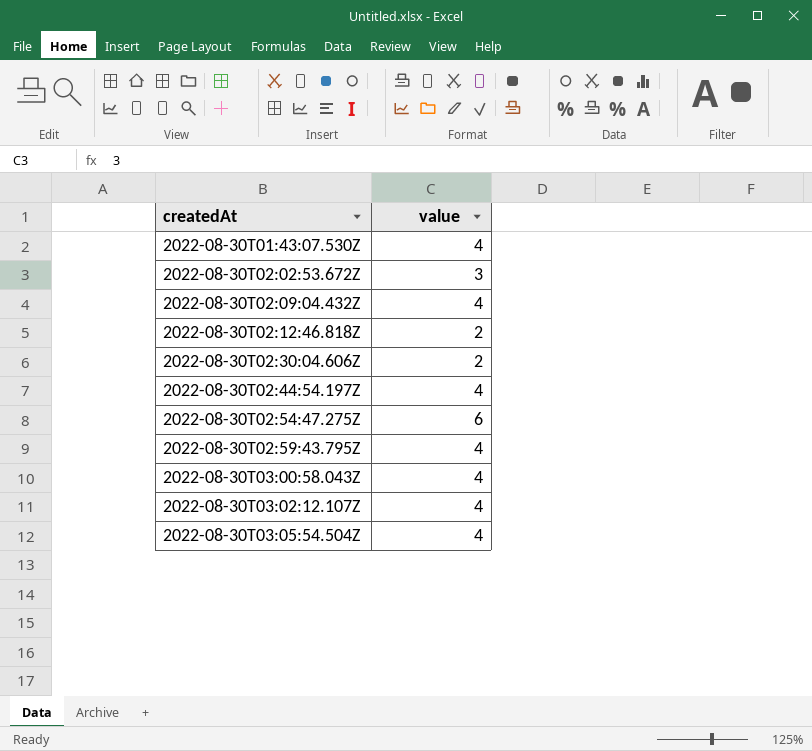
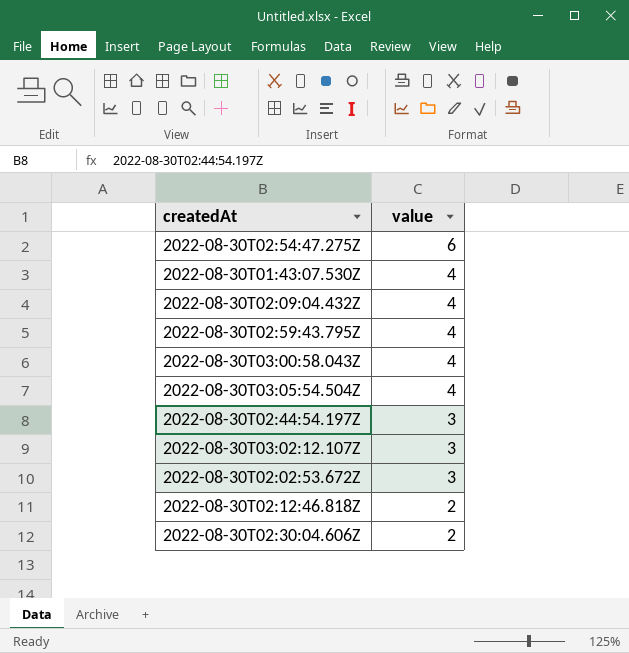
row order: createdAt ascending -> value descending
2022-08-30T02:44:54.197Z | value: 4 -> 3
2022-08-30T03:02:12.107Z | value: 4 -> 3

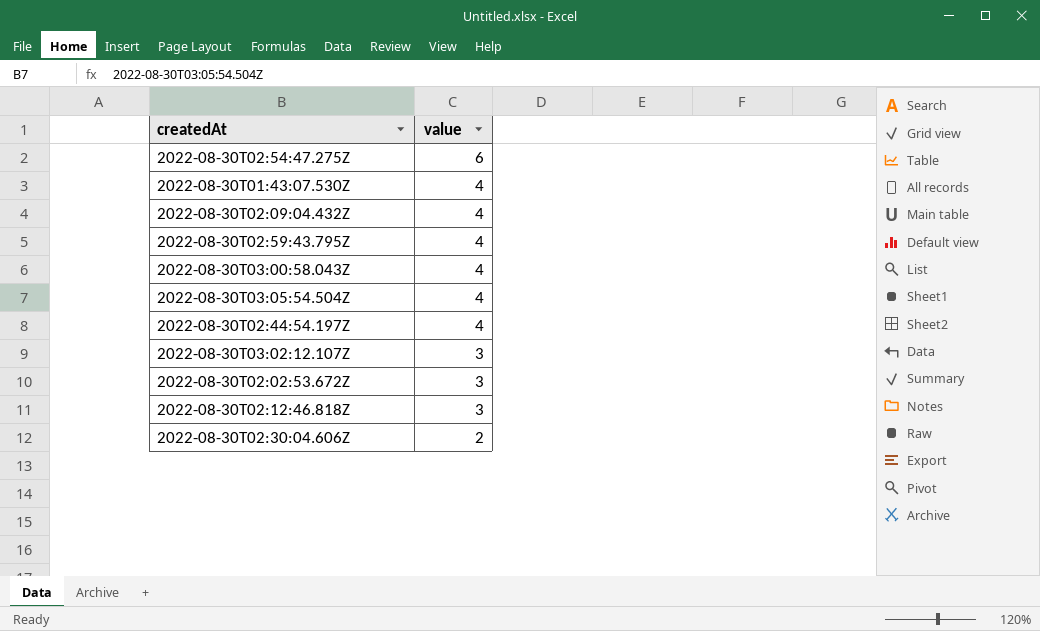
2022-08-30T02:44:54.197Z | value: 3 -> 4
2022-08-30T02:12:46.818Z | value: 2 -> 3

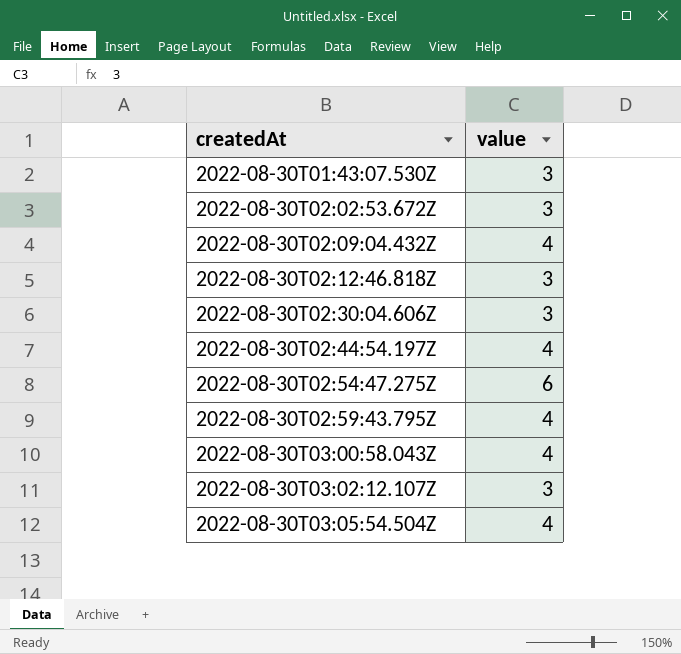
row order: value descending -> createdAt ascending
2022-08-30T01:43:07.530Z | value: 4 -> 3
2022-08-30T02:30:04.606Z | value: 2 -> 3

